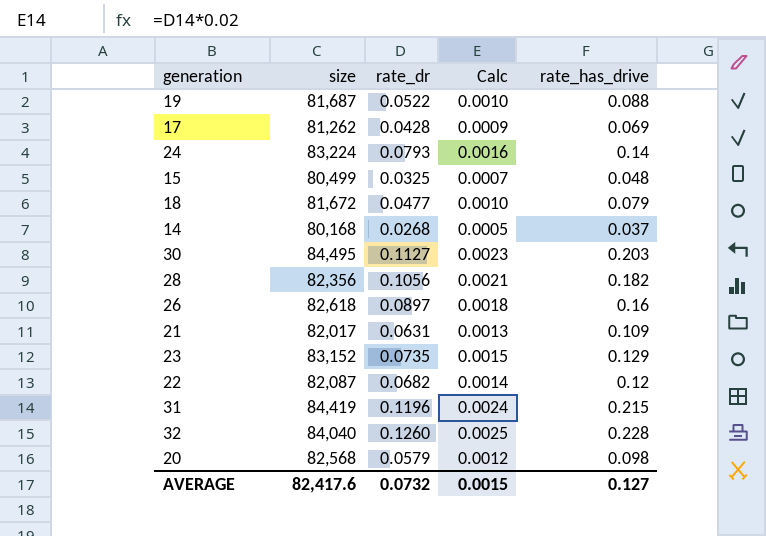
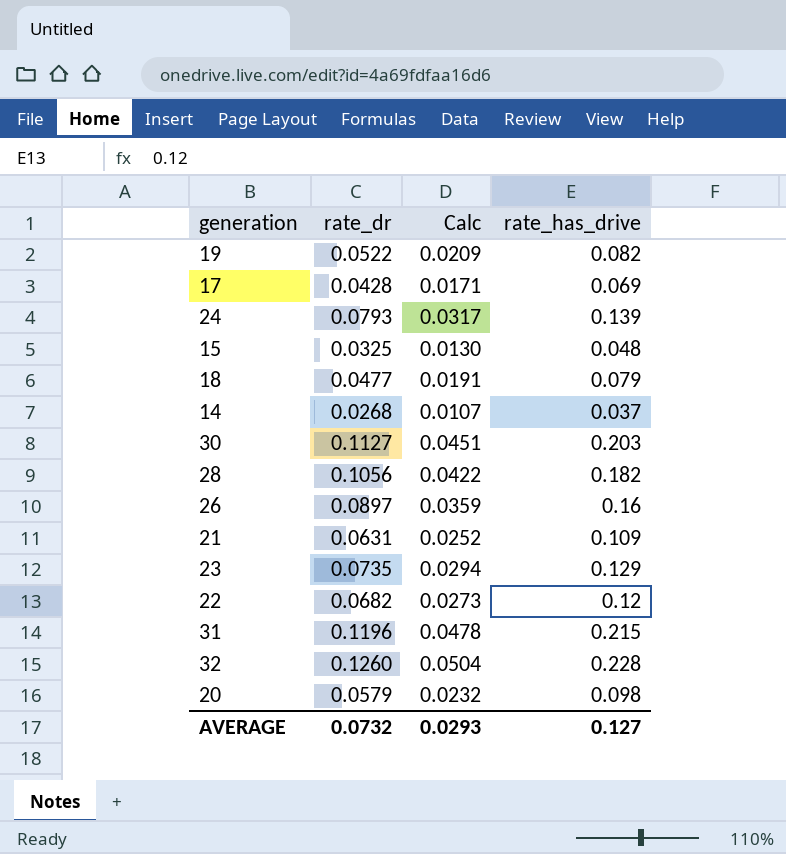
column size | position: 2 -> none
column Calc | formula: [rate_dr] * 0.02 -> [rate_dr] * 0.4
19 | rate_has_drive: 0.088 -> 0.082
24 | rate_has_drive: 0.14 -> 0.139
AVERAGE | Calc: 0.0015 -> 0.0293

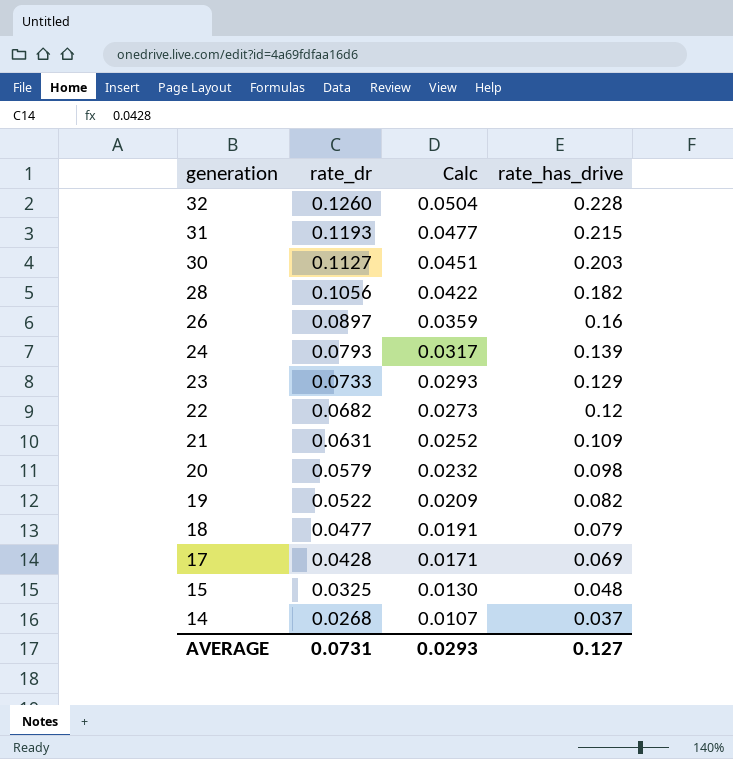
row order: none -> generation descending
31 | rate_dr: 0.1196 -> 0.1193
31 | Calc: 0.0478 -> 0.0477
23 | rate_dr: 0.0735 -> 0.0733
23 | Calc: 0.0294 -> 0.0293
AVERAGE | rate_dr: 0.0732 -> 0.0731

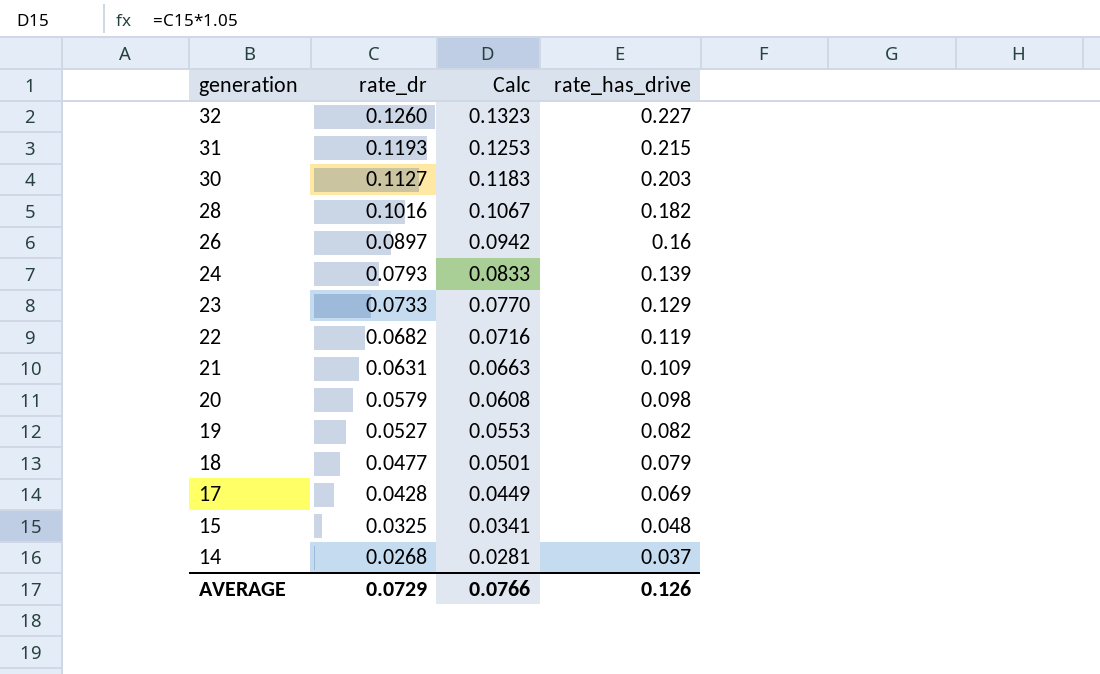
column Calc | formula: [rate_dr] * 0.4 -> [rate_dr] * 1.05
32 | rate_has_drive: 0.228 -> 0.227
28 | rate_dr: 0.1056 -> 0.1016
22 | rate_has_drive: 0.12 -> 0.119
19 | rate_dr: 0.0522 -> 0.0527
AVERAGE | rate_dr: 0.0731 -> 0.0729
AVERAGE | Calc: 0.0293 -> 0.0766
AVERAGE | rate_has_drive: 0.127 -> 0.126

